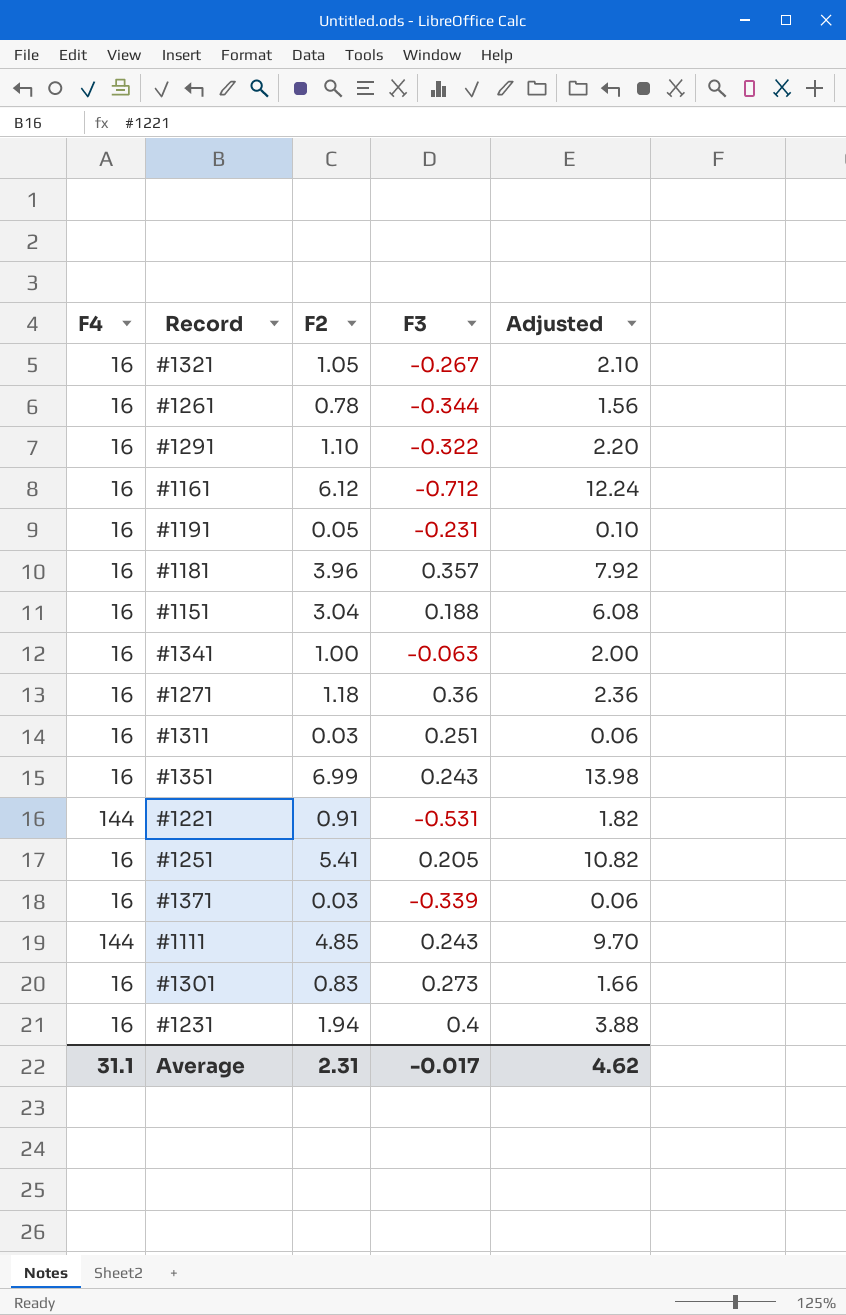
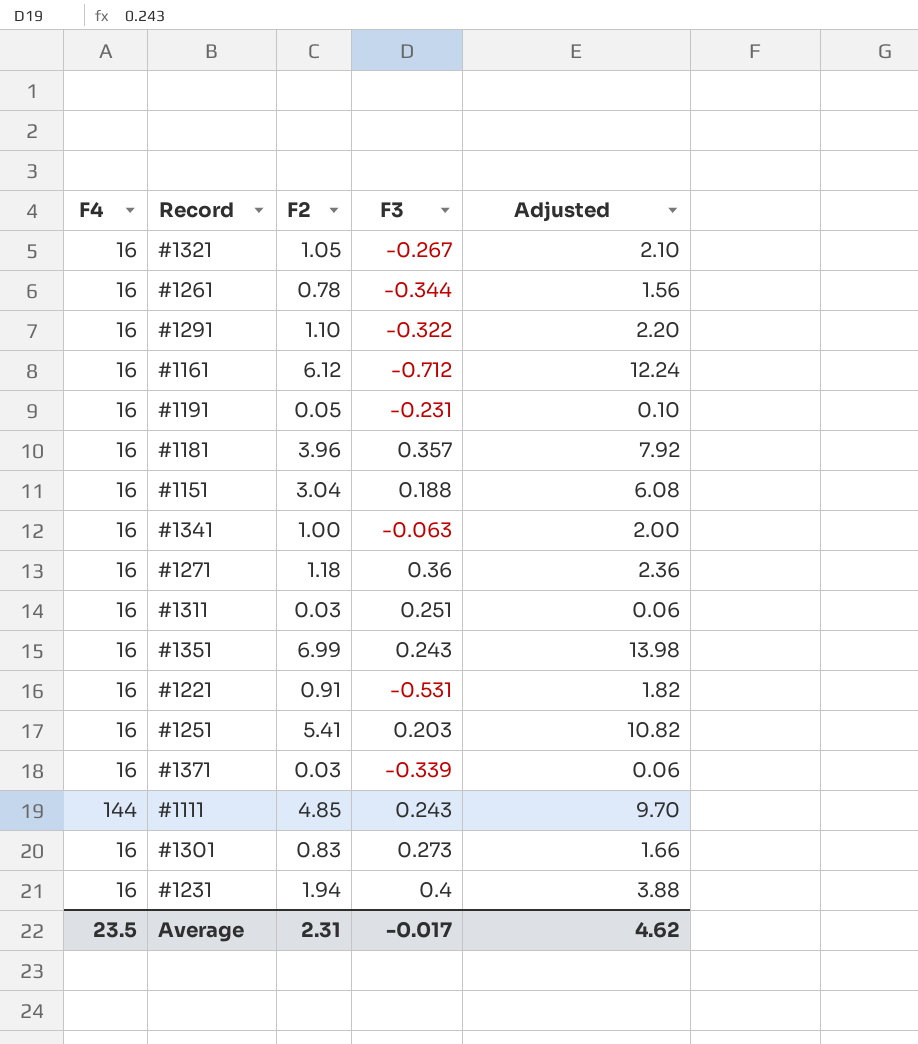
#1221 | F4: 144 -> 16
#1251 | F3: 0.205 -> 0.203
Average | F4: 31.1 -> 23.5

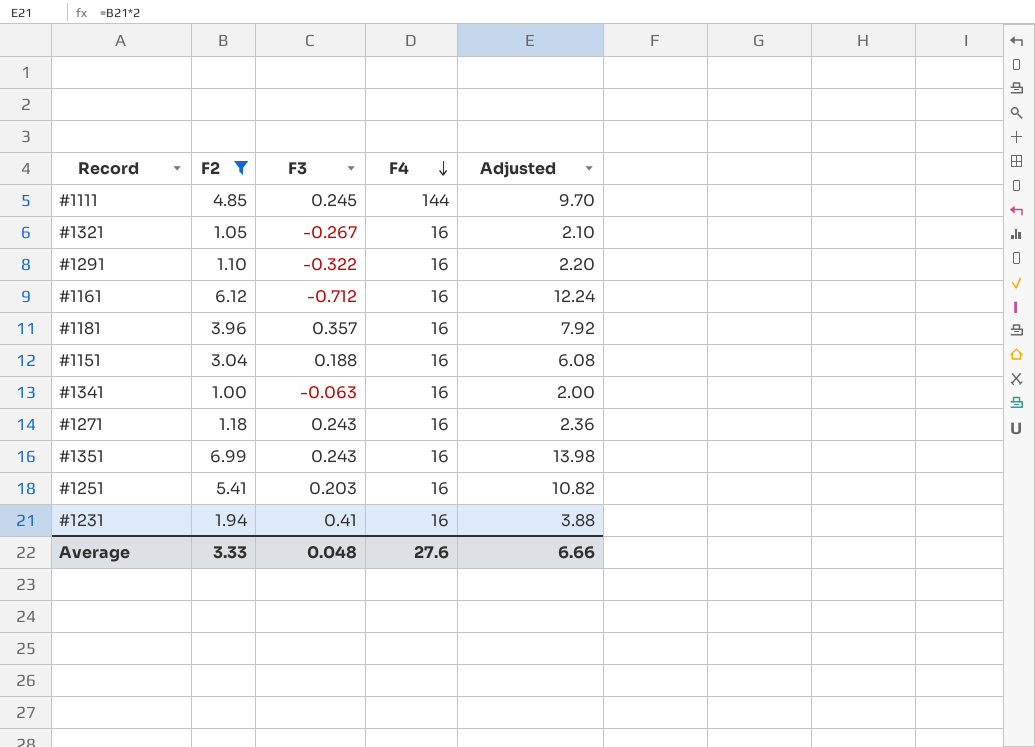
filter: none -> F2 >= 1.00
row order: none -> F4 descending
column F4 | position: 1 -> 4
#1111 | F3: 0.243 -> 0.245
#1271 | F3: 0.36 -> 0.243
#1231 | F3: 0.4 -> 0.41
Average | F2: 2.31 -> 3.33
Average | F3: -0.017 -> 0.048
Average | F4: 23.5 -> 27.6
Average | Adjusted: 4.62 -> 6.66

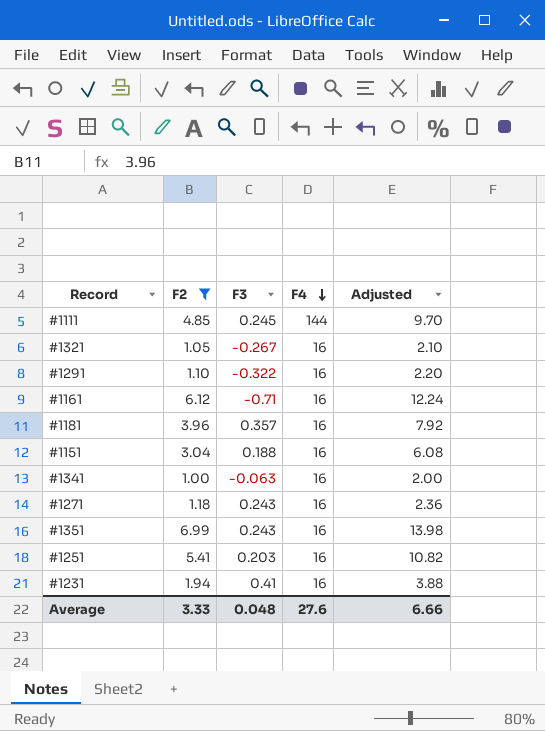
#1161 | F3: -0.712 -> -0.71

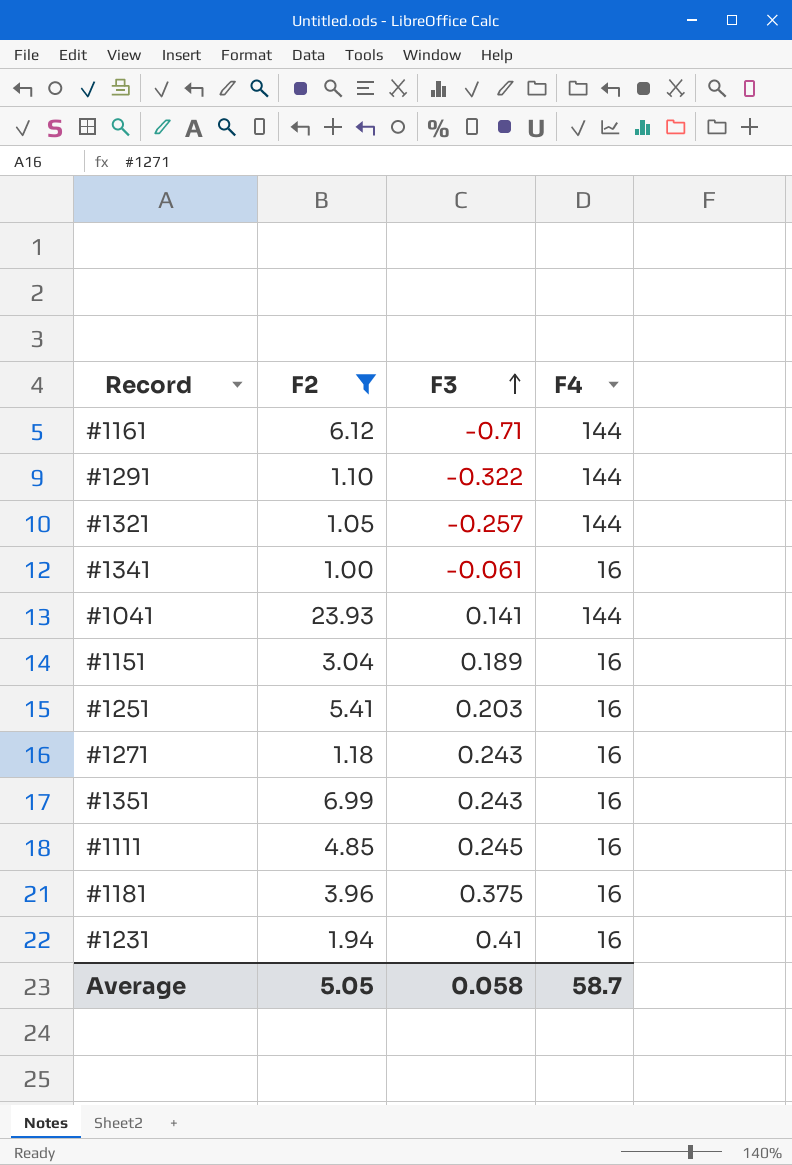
row order: F4 descending -> F3 ascending
column Adjusted | formula: [F2] * 2 -> none
#1161 | F4: 16 -> 144
#1291 | F4: 16 -> 144
#1321 | F3: -0.267 -> -0.257
#1321 | F4: 16 -> 144
#1341 | F3: -0.063 -> -0.061
row #1041: none -> 23.93 | 0.141 | 144
#1151 | F3: 0.188 -> 0.189
#1111 | F4: 144 -> 16
#1181 | F3: 0.357 -> 0.375
Average | F2: 3.33 -> 5.05
Average | F3: 0.048 -> 0.058
Average | F4: 27.6 -> 58.7

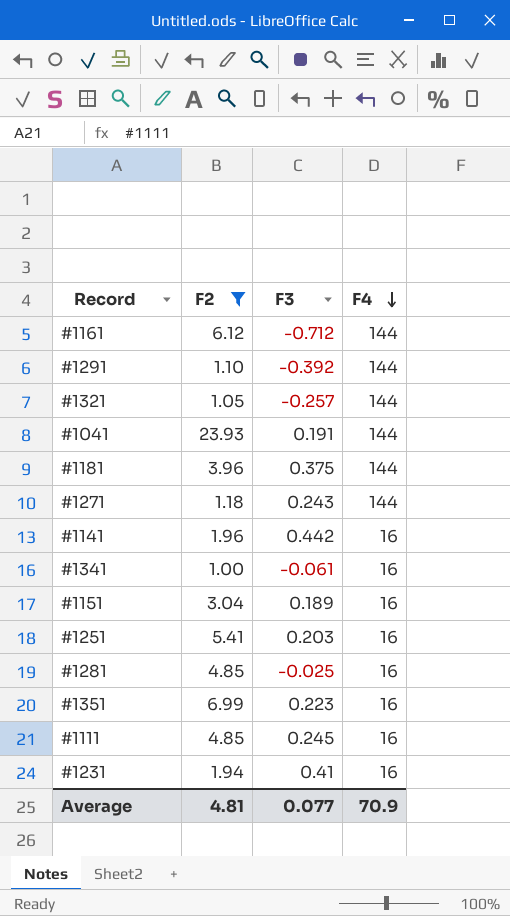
row order: F3 ascending -> F4 descending
#1161 | F3: -0.71 -> -0.712
#1291 | F3: -0.322 -> -0.392
#1041 | F3: 0.141 -> 0.191
#1181 | F4: 16 -> 144
#1271 | F4: 16 -> 144
row #1141: none -> 1.96 | 0.442 | 16
row #1281: none -> 4.85 | -0.025 | 16
#1351 | F3: 0.243 -> 0.223
Average | F2: 5.05 -> 4.81
Average | F3: 0.058 -> 0.077
Average | F4: 58.7 -> 70.9

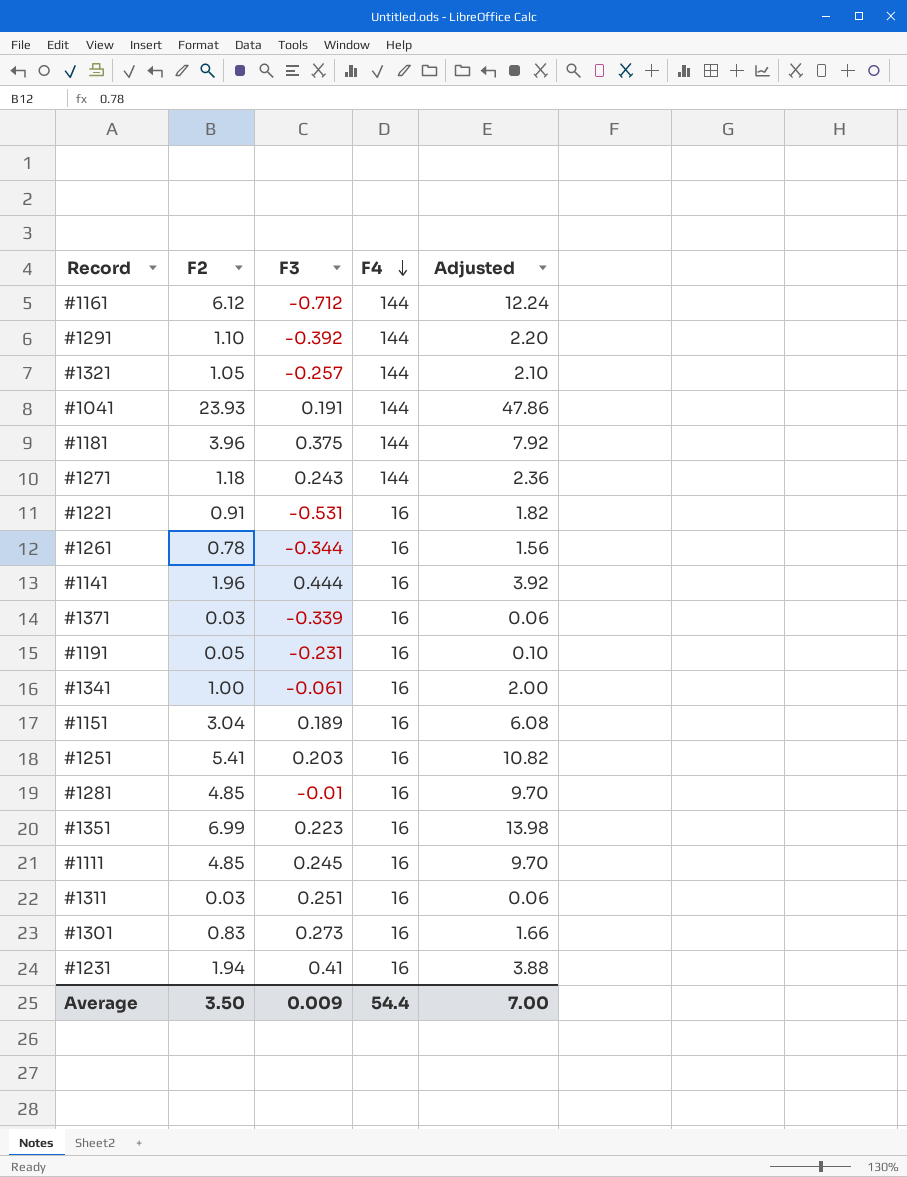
filter: F2 >= 1.00 -> none
column Adjusted | formula: none -> [F2] * 2
#1141 | F3: 0.442 -> 0.444
#1281 | F3: -0.025 -> -0.01
Average | F2: 4.81 -> 3.50
Average | F3: 0.077 -> 0.009
Average | F4: 70.9 -> 54.4

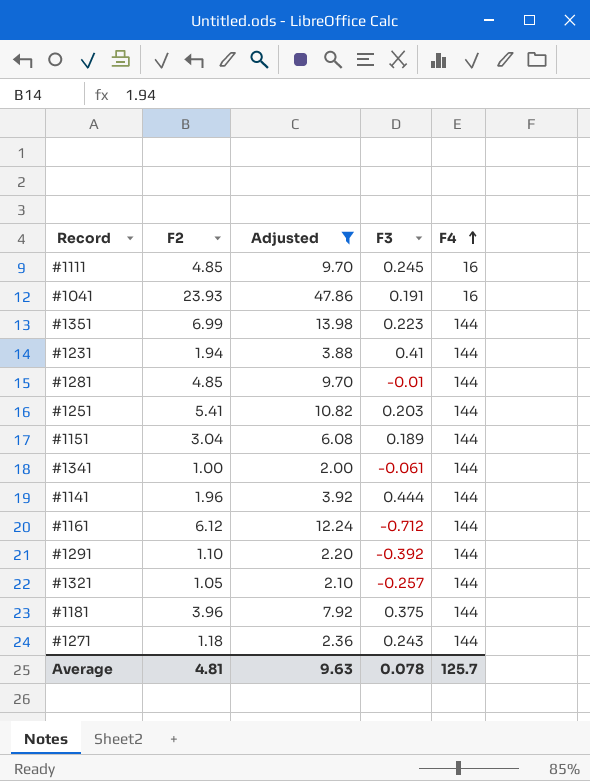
filter: none -> Adjusted >= 2.00
row order: F4 descending -> F4 ascending
column Adjusted | position: 5 -> 3
#1041 | F4: 144 -> 16
#1351 | F4: 16 -> 144
#1231 | F4: 16 -> 144
#1281 | F4: 16 -> 144
#1251 | F4: 16 -> 144
#1151 | F4: 16 -> 144
#1341 | F4: 16 -> 144
#1141 | F4: 16 -> 144
Average | F2: 3.50 -> 4.81
Average | Adjusted: 7.00 -> 9.63
Average | F3: 0.009 -> 0.078
Average | F4: 54.4 -> 125.7

